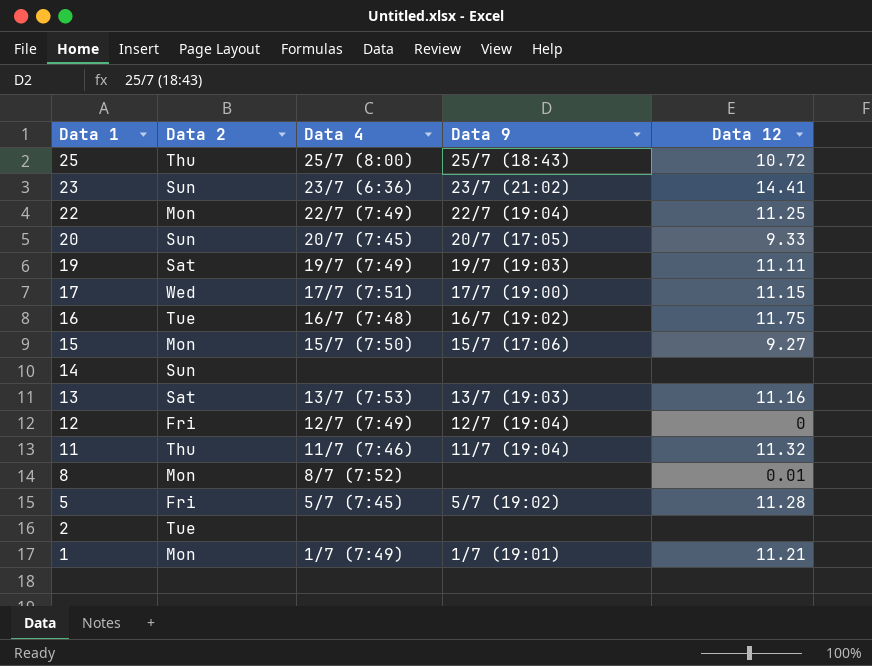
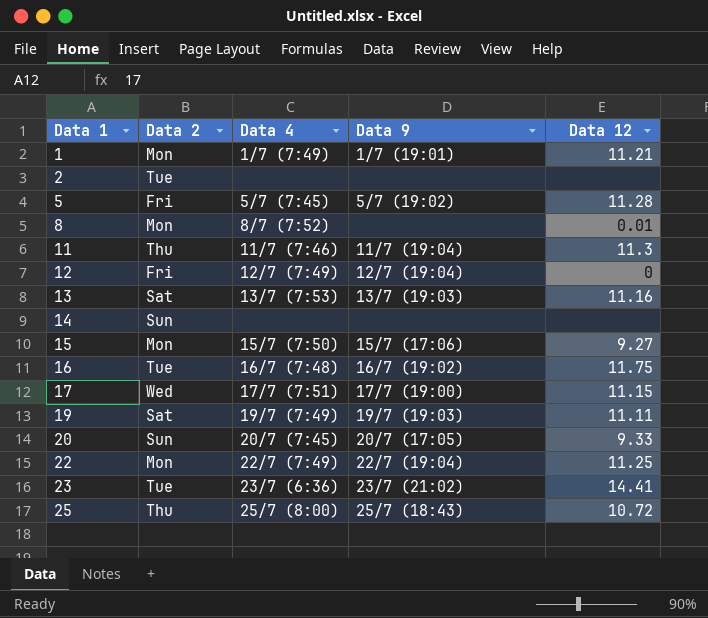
row order: Data 1 descending -> Data 1 ascending
11 | Data 12: 11.32 -> 11.3
23 | Data 2: Sun -> Tue

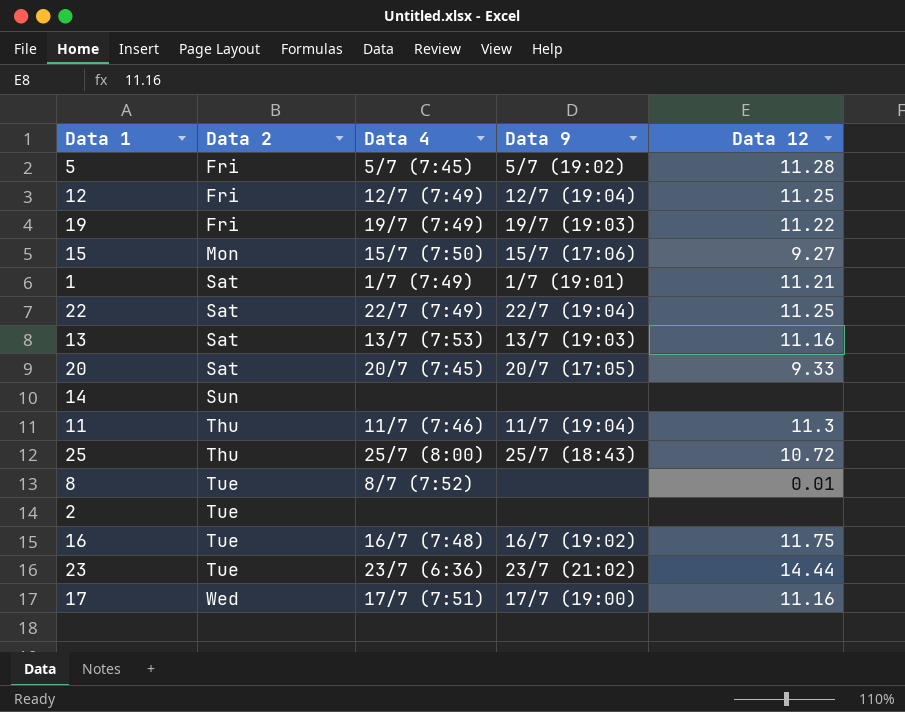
row order: Data 1 ascending -> Data 2 ascending
12 | Data 12: 0 -> 11.25
19 | Data 2: Sat -> Fri
19 | Data 12: 11.11 -> 11.22
1 | Data 2: Mon -> Sat
22 | Data 2: Mon -> Sat
20 | Data 2: Sun -> Sat
8 | Data 2: Mon -> Tue
23 | Data 12: 14.41 -> 14.44
17 | Data 12: 11.15 -> 11.16

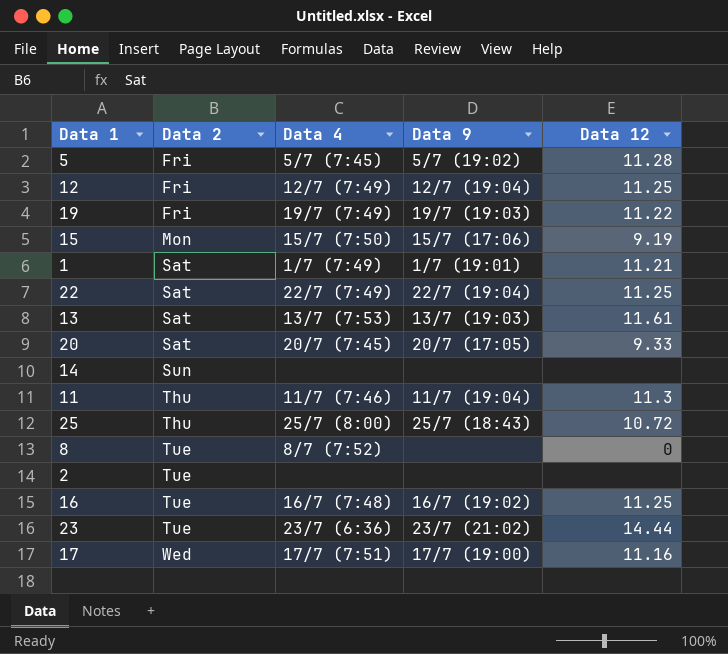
15 | Data 12: 9.27 -> 9.19
13 | Data 12: 11.16 -> 11.61
8 | Data 12: 0.01 -> 0
16 | Data 12: 11.75 -> 11.25

